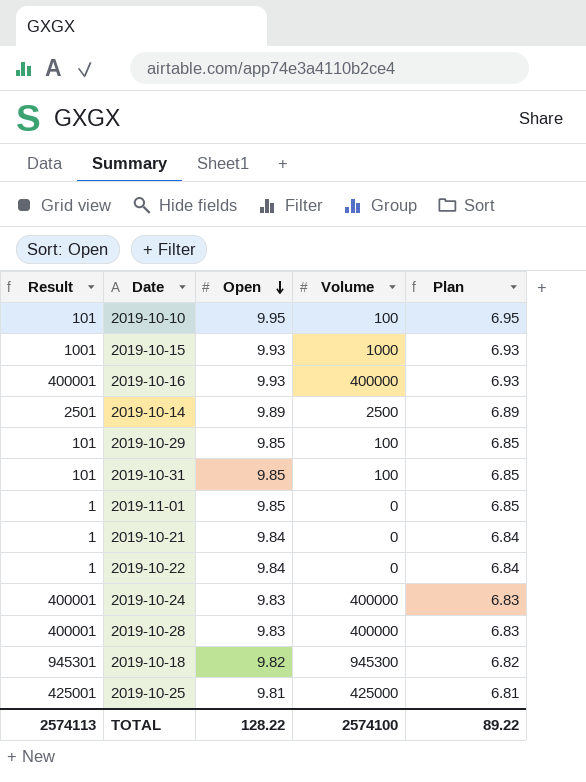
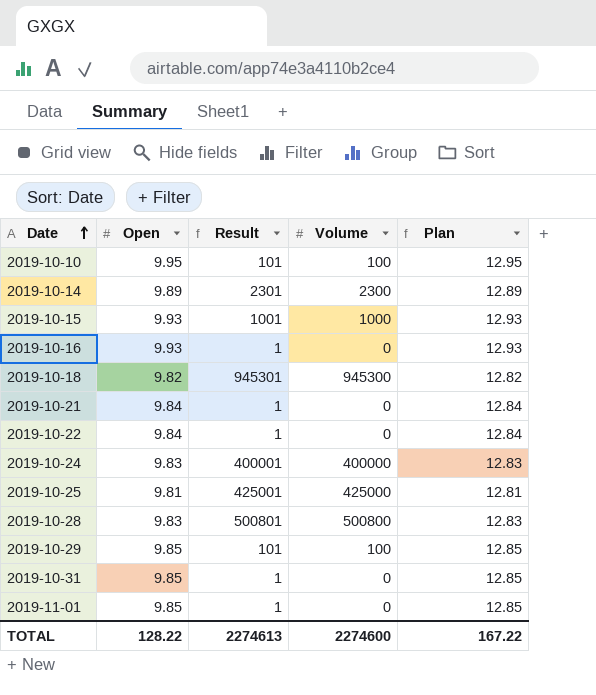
row order: Open descending -> Date ascending
column Result | position: 1 -> 3
column Plan | formula: [Open] - 3 -> [Open] + 3
2019-10-14 | Result: 2501 -> 2301
2019-10-14 | Volume: 2500 -> 2300
2019-10-16 | Result: 400001 -> 1
2019-10-16 | Volume: 400000 -> 0
2019-10-28 | Result: 400001 -> 500801
2019-10-28 | Volume: 400000 -> 500800
2019-10-31 | Result: 101 -> 1
2019-10-31 | Volume: 100 -> 0
TOTAL | Result: 2574113 -> 2274613
TOTAL | Volume: 2574100 -> 2274600
TOTAL | Plan: 89.22 -> 167.22

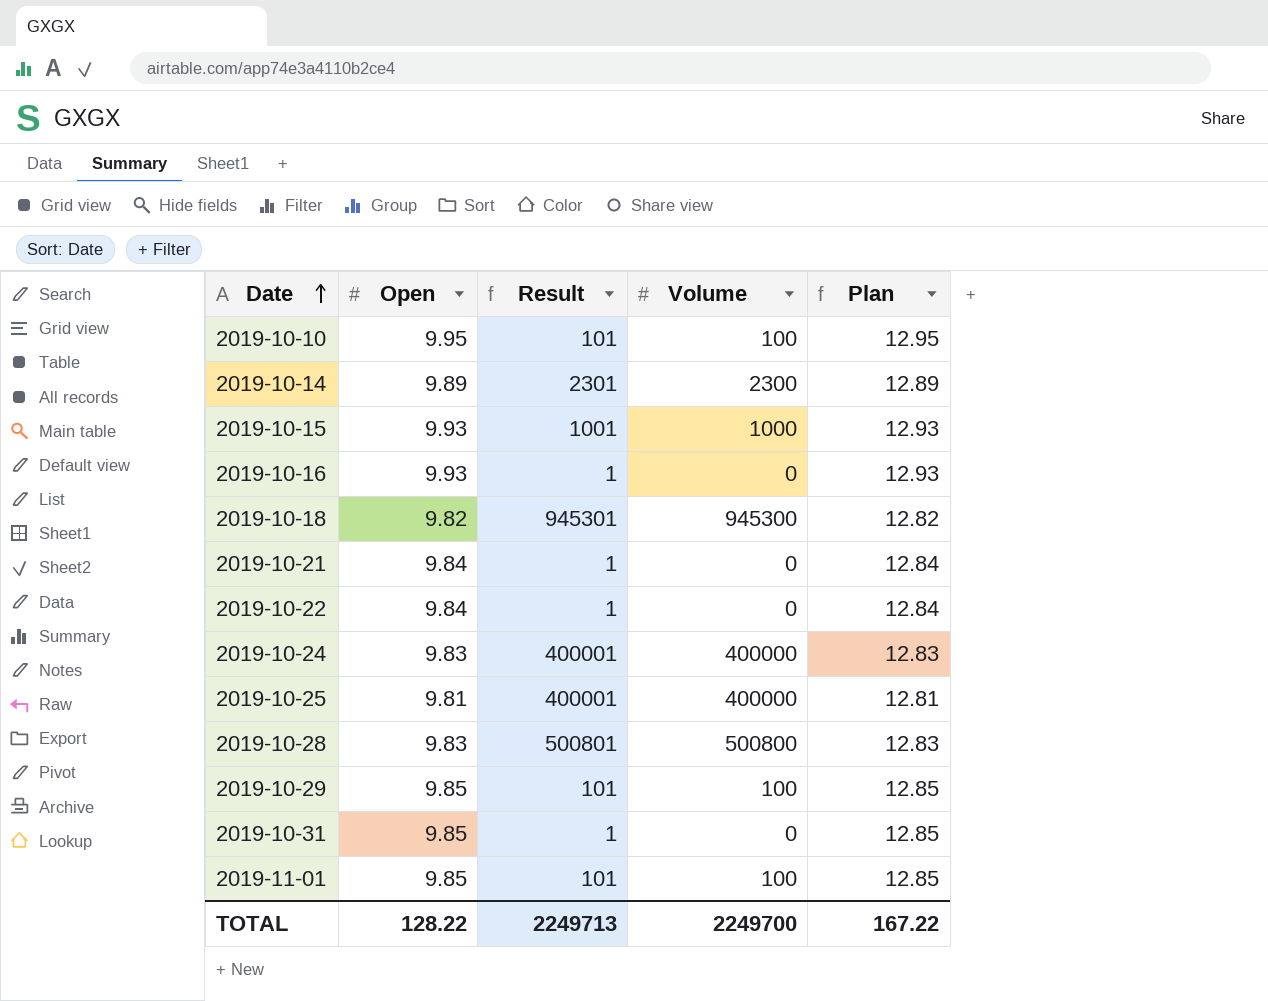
2019-10-25 | Result: 425001 -> 400001
2019-10-25 | Volume: 425000 -> 400000
2019-11-01 | Result: 1 -> 101
2019-11-01 | Volume: 0 -> 100
TOTAL | Result: 2274613 -> 2249713
TOTAL | Volume: 2274600 -> 2249700

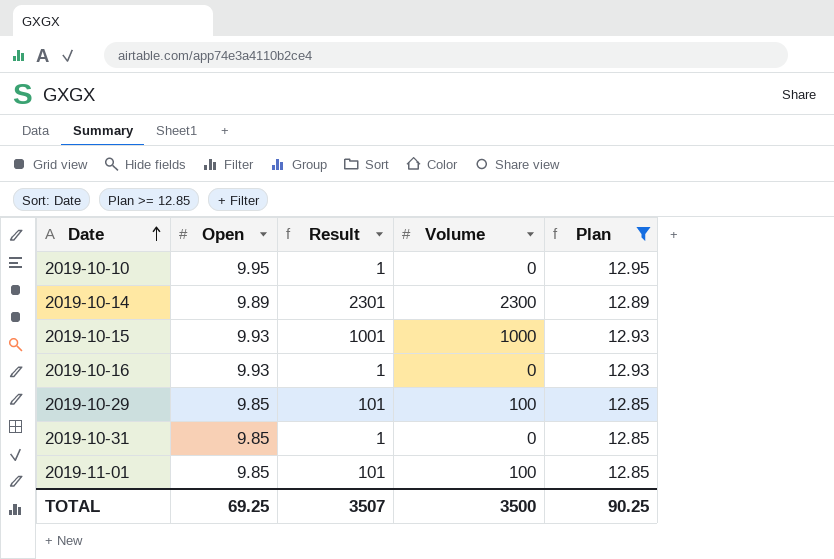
filter: none -> Plan >= 12.85
2019-10-10 | Result: 101 -> 1
2019-10-10 | Volume: 100 -> 0
TOTAL | Open: 128.22 -> 69.25
TOTAL | Result: 2249713 -> 3507
TOTAL | Volume: 2249700 -> 3500
TOTAL | Plan: 167.22 -> 90.25

